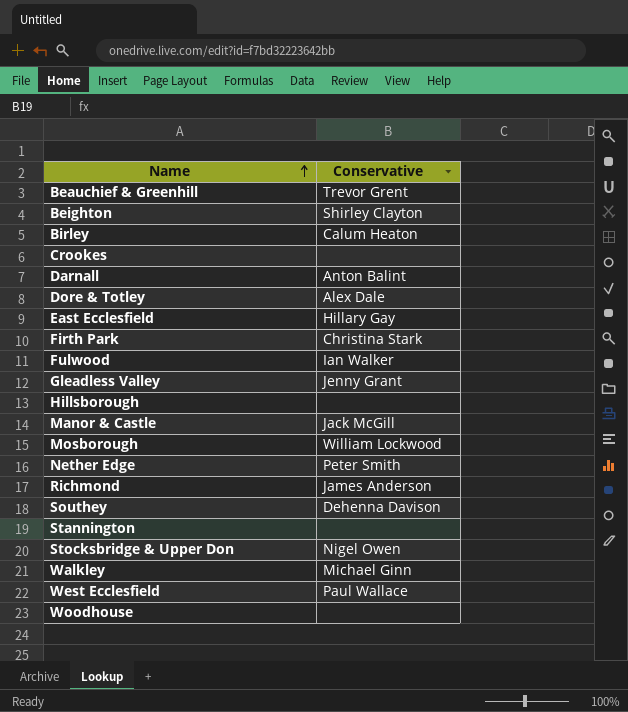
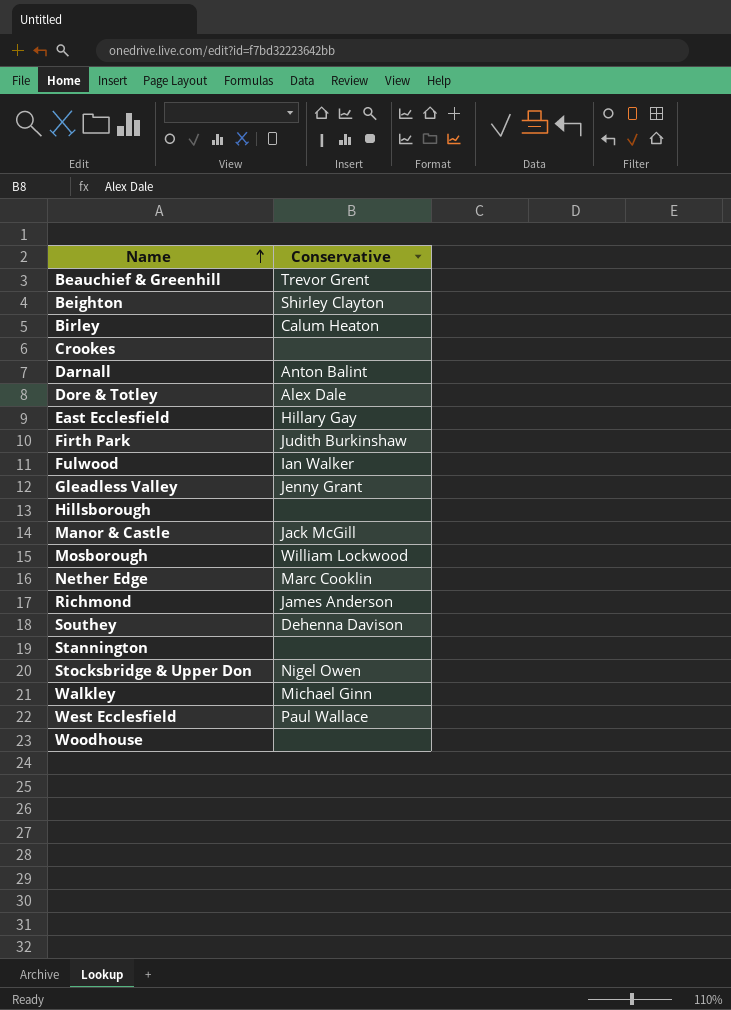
Firth Park | Conservative: Christina Stark -> Judith Burkinshaw
Nether Edge | Conservative: Peter Smith -> Marc Cooklin

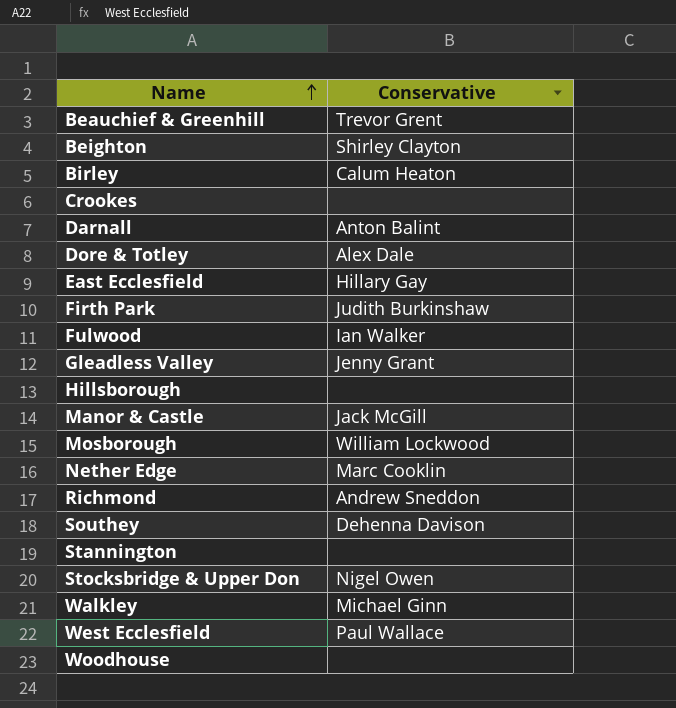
Richmond | Conservative: James Anderson -> Andrew Sneddon

